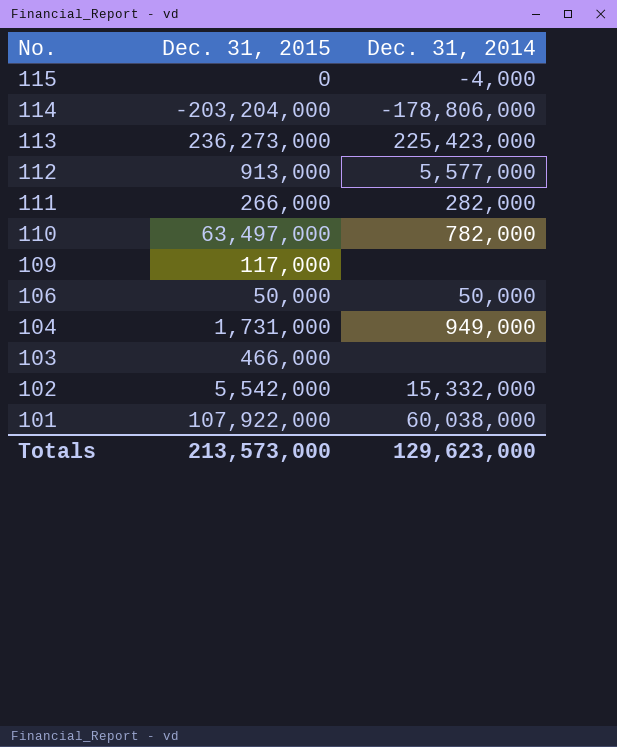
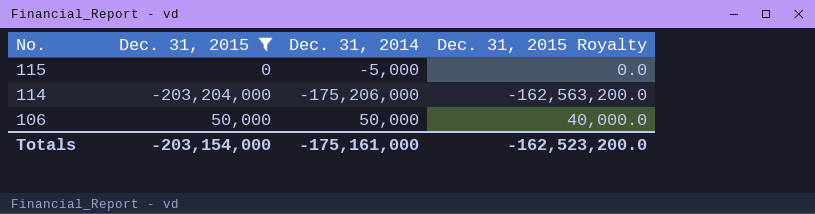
filter: none -> Dec. 31, 2015 <= 50,000
column Dec. 31, 2015 Royalty | formula: none -> [Dec. 31, 2015] * 0.8
115 | Dec. 31, 2014: -4,000 -> -5,000
114 | Dec. 31, 2014: -178,806,000 -> -175,206,000
Totals | Dec. 31, 2015: 213,573,000 -> -203,154,000
Totals | Dec. 31, 2014: 129,623,000 -> -175,161,000

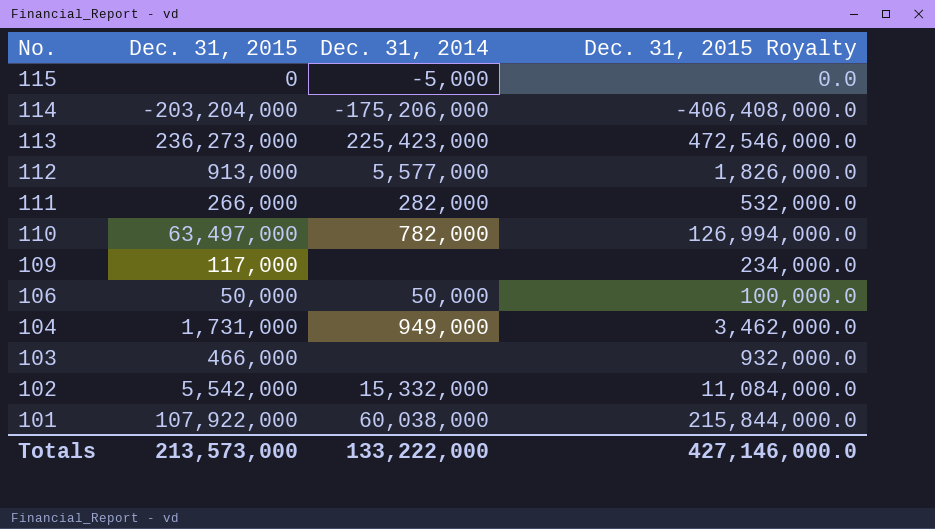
filter: Dec. 31, 2015 <= 50,000 -> none
column Dec. 31, 2015 Royalty | formula: [Dec. 31, 2015] * 0.8 -> [Dec. 31, 2015] * 2
Totals | Dec. 31, 2015: -203,154,000 -> 213,573,000
Totals | Dec. 31, 2014: -175,161,000 -> 133,222,000
Totals | Dec. 31, 2015 Royalty: -162,523,200.0 -> 427,146,000.0

